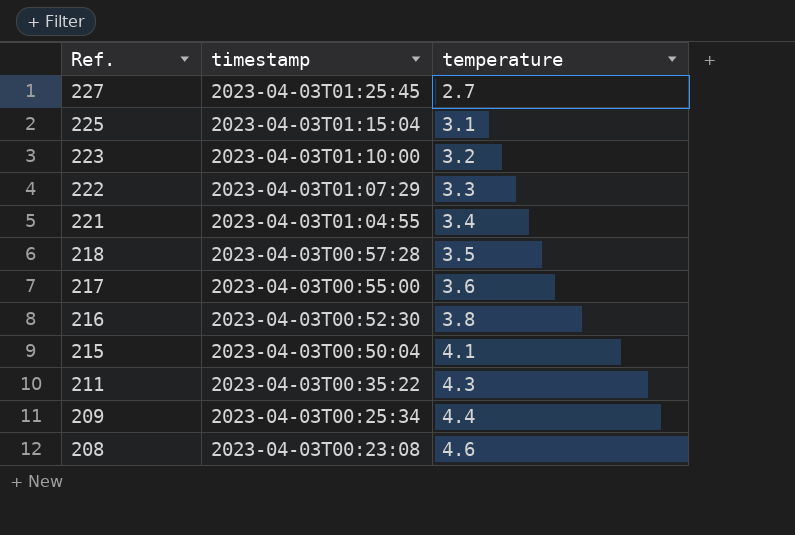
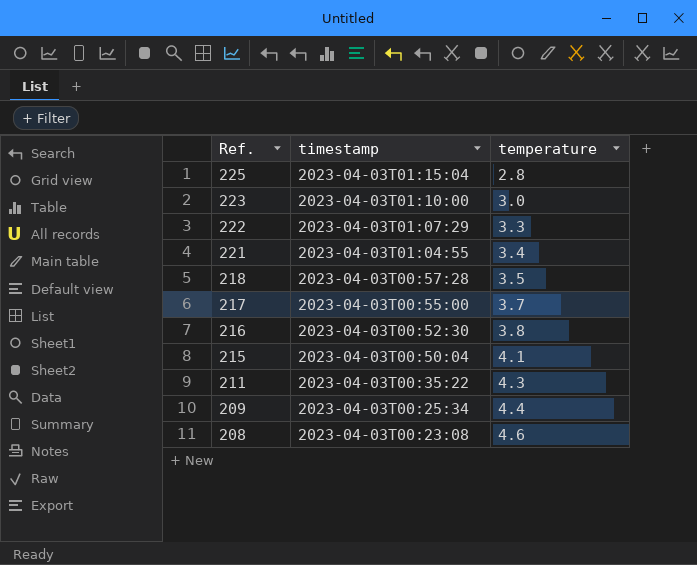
row 227: 2023-04-03T01:25:45 | 2.7 -> none
225 | temperature: 3.1 -> 2.8
223 | temperature: 3.2 -> 3.0
217 | temperature: 3.6 -> 3.7

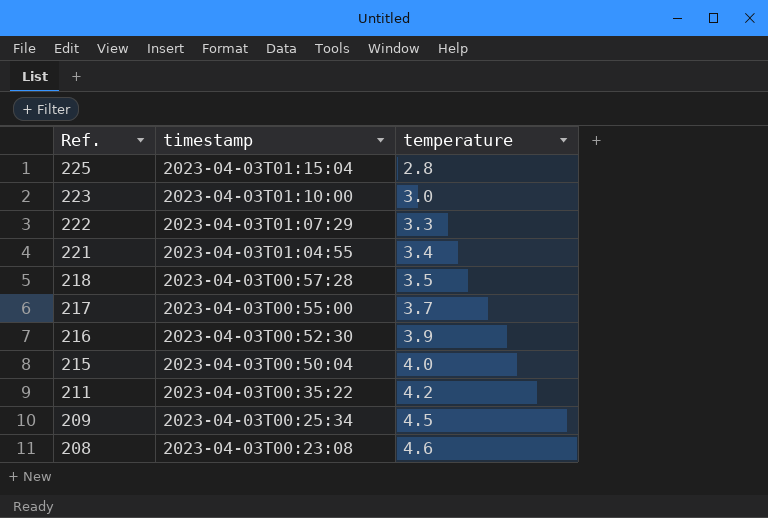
216 | temperature: 3.8 -> 3.9
215 | temperature: 4.1 -> 4.0
211 | temperature: 4.3 -> 4.2
209 | temperature: 4.4 -> 4.5

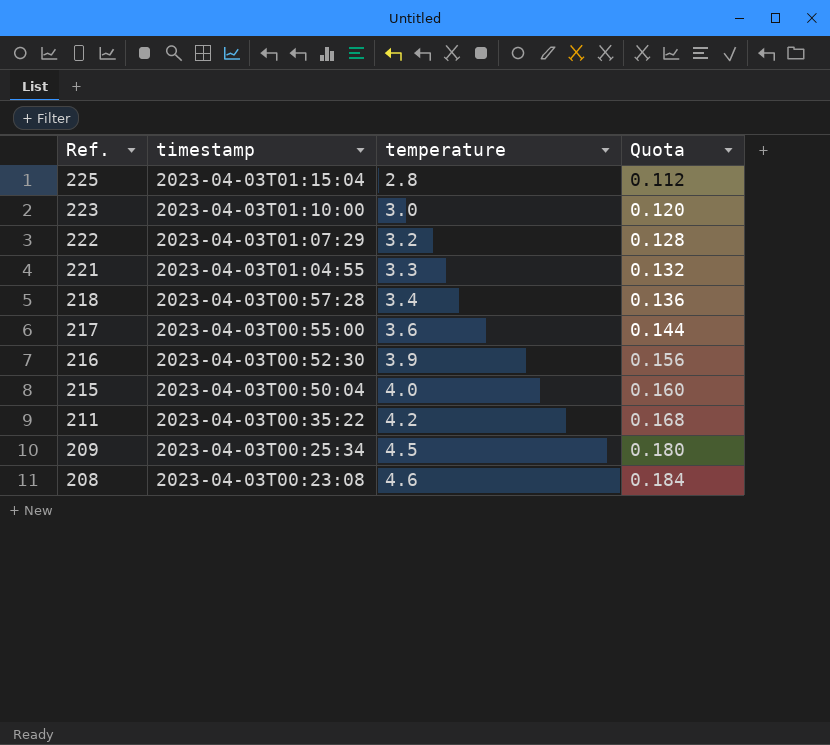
column Quota | formula: none -> [temperature] * 0.04
222 | temperature: 3.3 -> 3.2
221 | temperature: 3.4 -> 3.3
218 | temperature: 3.5 -> 3.4
217 | temperature: 3.7 -> 3.6

